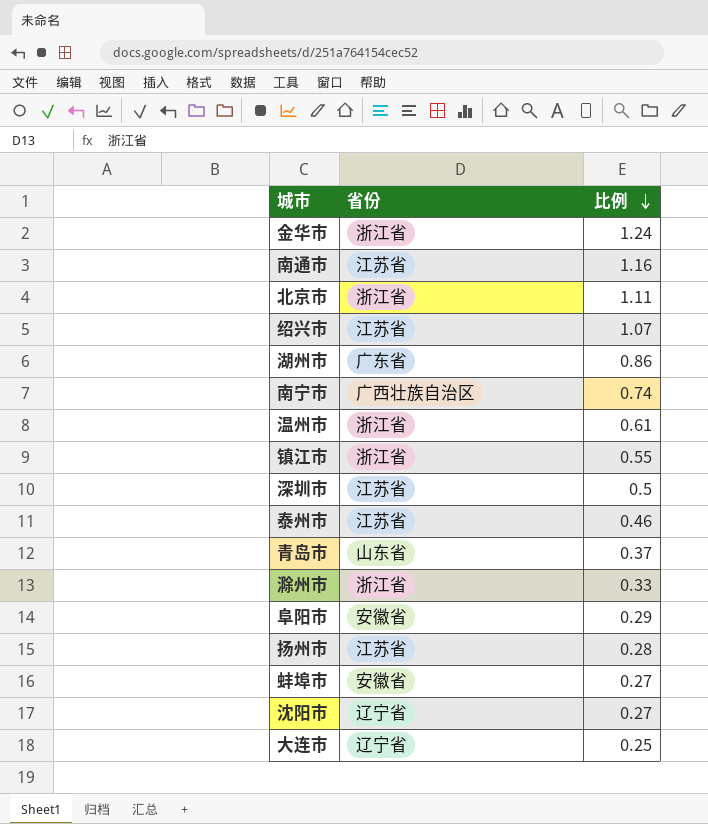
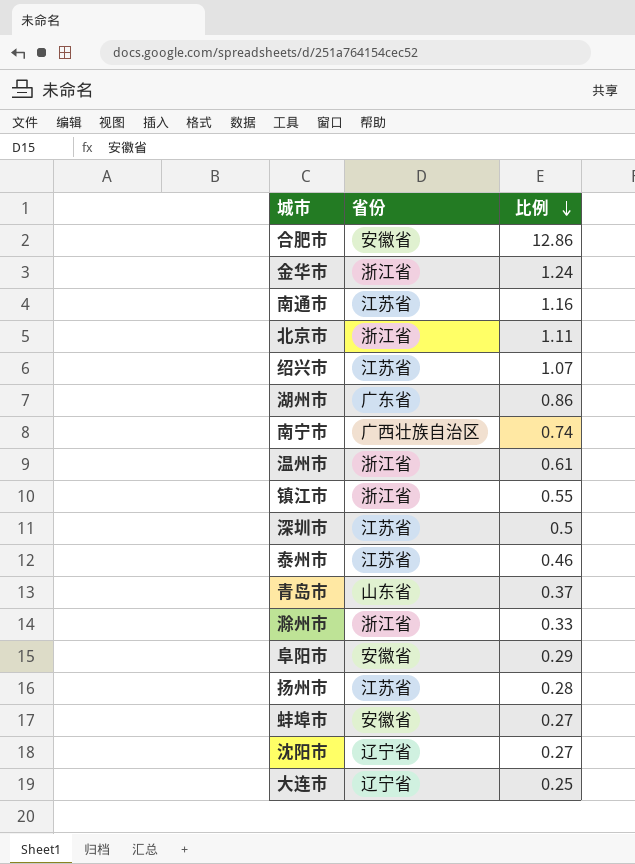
row 合肥市: none -> 安徽省 | 12.86

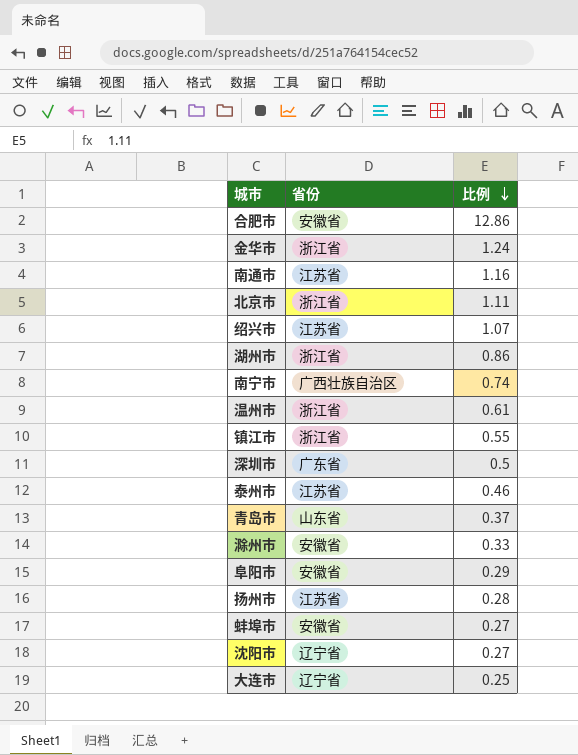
湖州市 | 省份: 广东省 -> 浙江省
深圳市 | 省份: 江苏省 -> 广东省
滁州市 | 省份: 浙江省 -> 安徽省

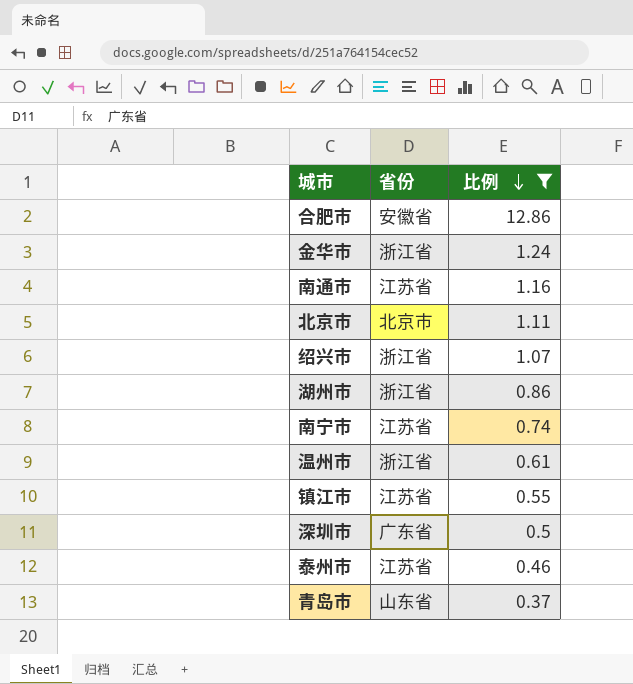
filter: none -> 比例 >= 0.37
北京市 | 省份: 浙江省 -> 北京市
绍兴市 | 省份: 江苏省 -> 浙江省
南宁市 | 省份: 广西壮族自治区 -> 江苏省
镇江市 | 省份: 浙江省 -> 江苏省

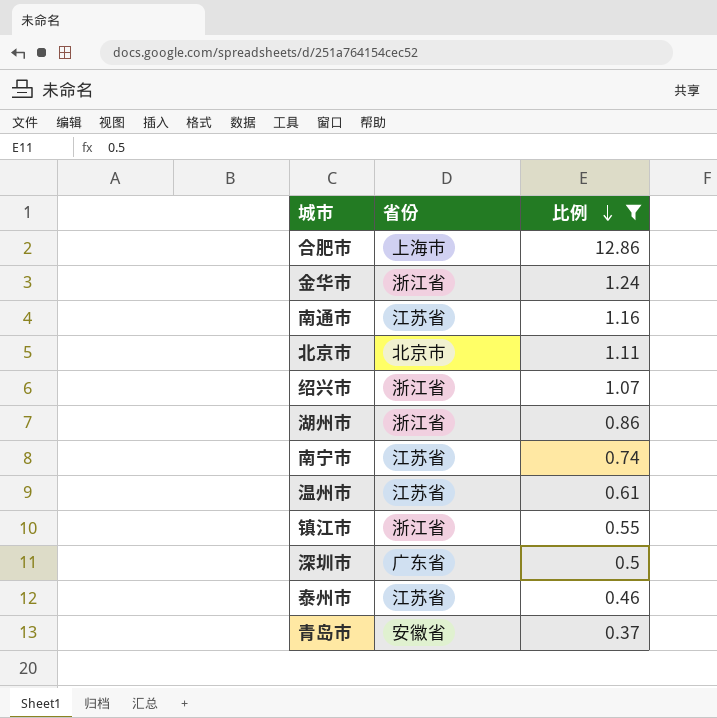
合肥市 | 省份: 安徽省 -> 上海市
温州市 | 省份: 浙江省 -> 江苏省
镇江市 | 省份: 江苏省 -> 浙江省
青岛市 | 省份: 山东省 -> 安徽省

